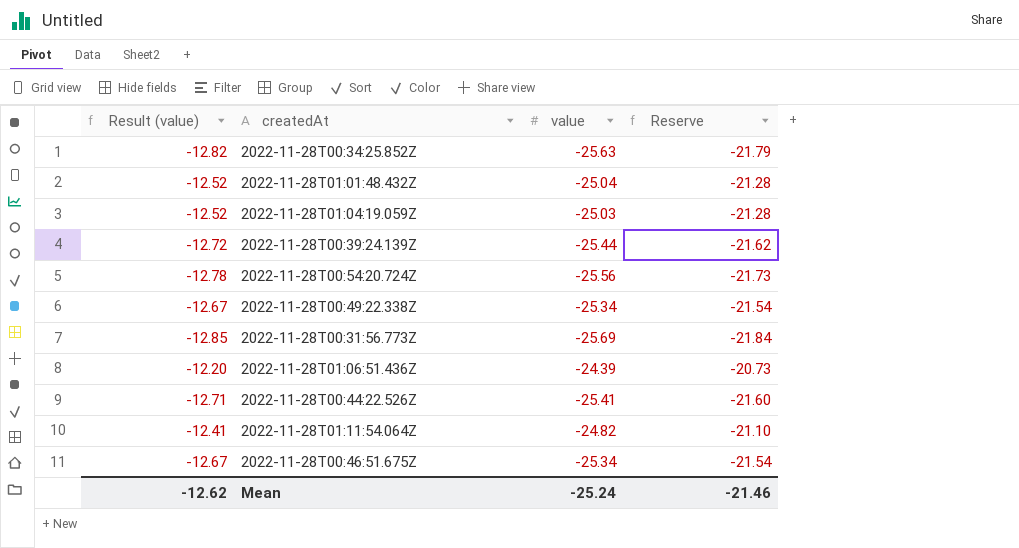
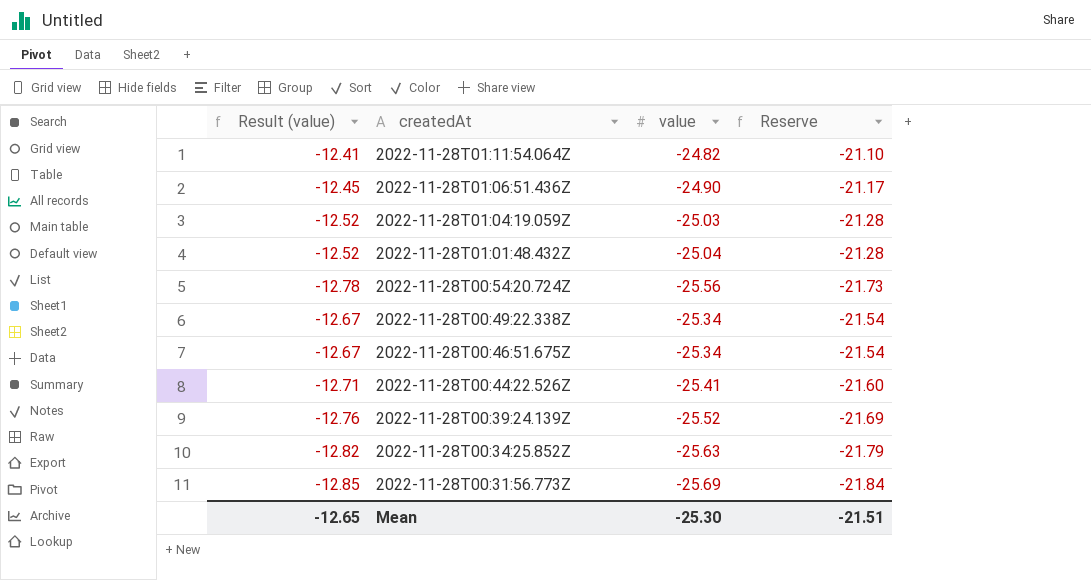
row order: none -> createdAt descending
2022-11-28T01:06:51.436Z | Result (value): -12.20 -> -12.45
2022-11-28T01:06:51.436Z | value: -24.39 -> -24.90
2022-11-28T01:06:51.436Z | Reserve: -20.73 -> -21.17
2022-11-28T00:39:24.139Z | Result (value): -12.72 -> -12.76
2022-11-28T00:39:24.139Z | value: -25.44 -> -25.52
2022-11-28T00:39:24.139Z | Reserve: -21.62 -> -21.69
Mean | Result (value): -12.62 -> -12.65
Mean | value: -25.24 -> -25.30
Mean | Reserve: -21.46 -> -21.51

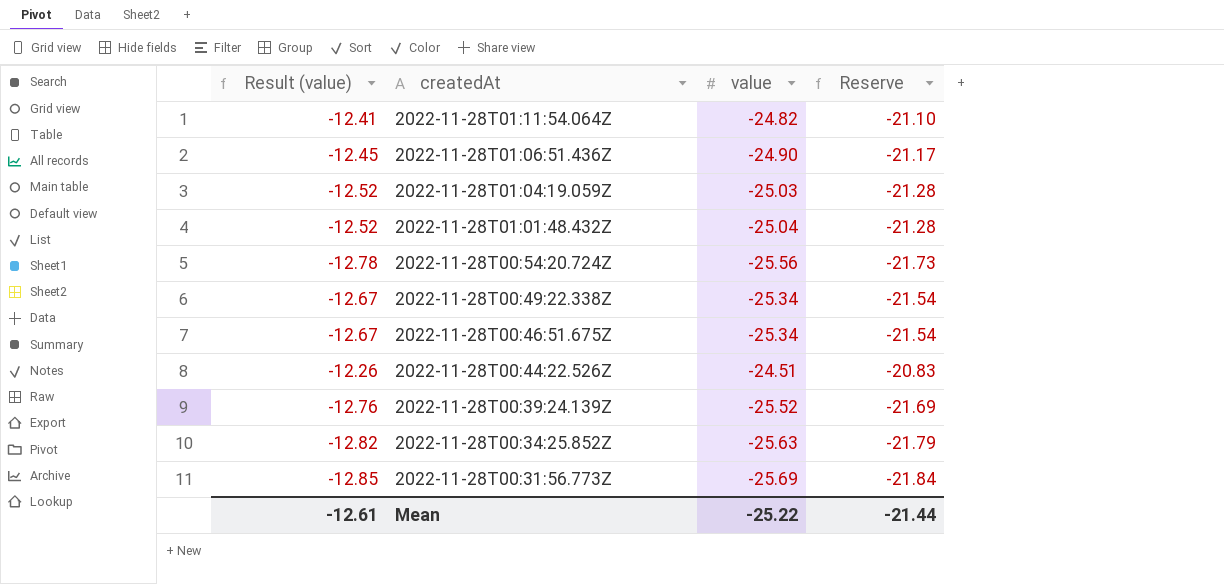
2022-11-28T00:44:22.526Z | Result (value): -12.71 -> -12.26
2022-11-28T00:44:22.526Z | value: -25.41 -> -24.51
2022-11-28T00:44:22.526Z | Reserve: -21.60 -> -20.83
Mean | Result (value): -12.65 -> -12.61
Mean | value: -25.30 -> -25.22
Mean | Reserve: -21.51 -> -21.44

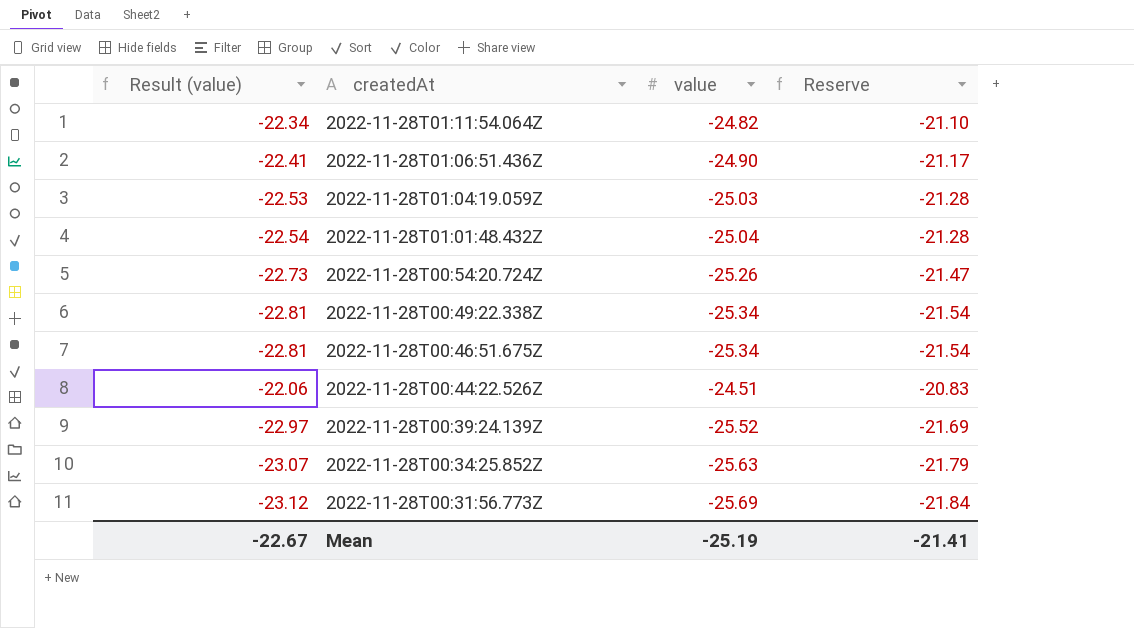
column Result (value) | formula: [value] * 0.5 -> [value] * 0.9
2022-11-28T00:54:20.724Z | value: -25.56 -> -25.26
2022-11-28T00:54:20.724Z | Reserve: -21.73 -> -21.47
Mean | Result (value): -12.61 -> -22.67
Mean | value: -25.22 -> -25.19
Mean | Reserve: -21.44 -> -21.41

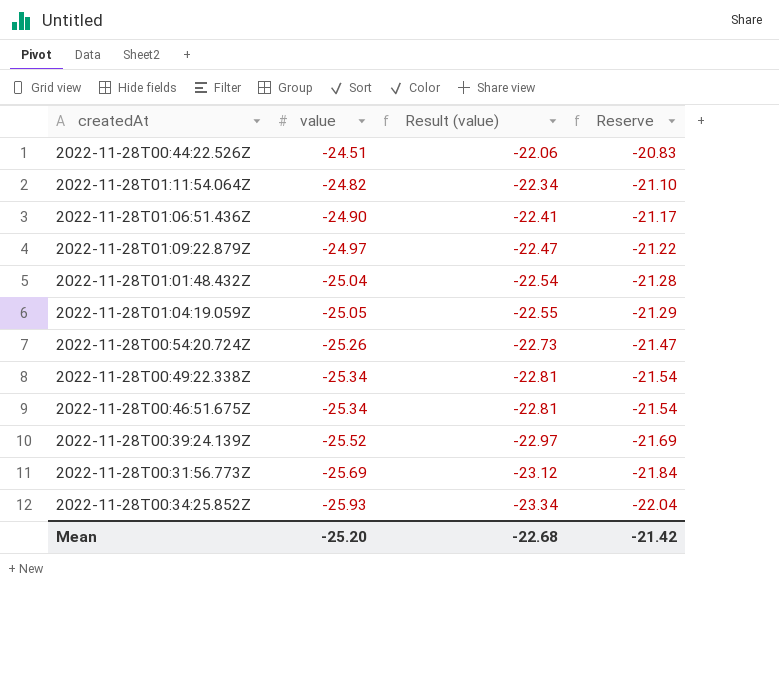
row order: createdAt descending -> value descending
column Result (value) | position: 1 -> 3
row 2022-11-28T01:09:22.879Z: none -> -24.97 | -22.47 | -21.22
2022-11-28T01:04:19.059Z | value: -25.03 -> -25.05
2022-11-28T01:04:19.059Z | Result (value): -22.53 -> -22.55
2022-11-28T01:04:19.059Z | Reserve: -21.28 -> -21.29
2022-11-28T00:34:25.852Z | value: -25.63 -> -25.93
2022-11-28T00:34:25.852Z | Result (value): -23.07 -> -23.34
2022-11-28T00:34:25.852Z | Reserve: -21.79 -> -22.04
Mean | value: -25.19 -> -25.20
Mean | Result (value): -22.67 -> -22.68
Mean | Reserve: -21.41 -> -21.42

